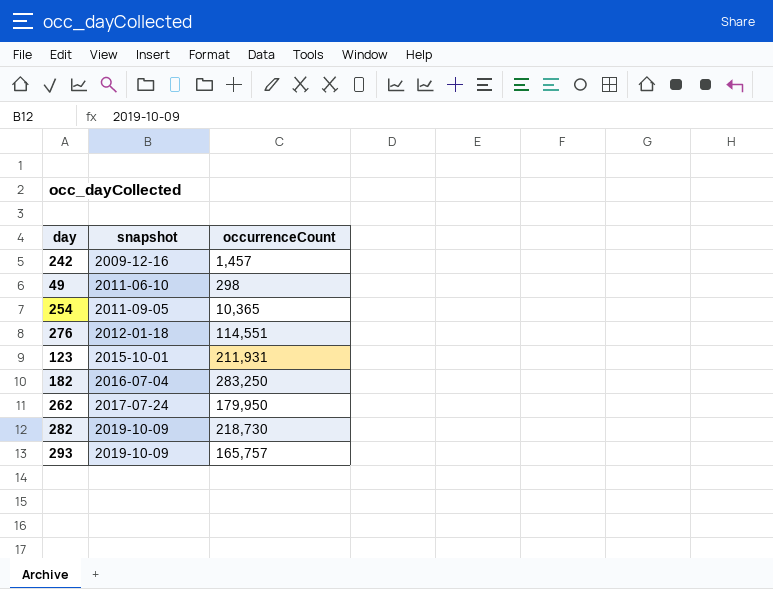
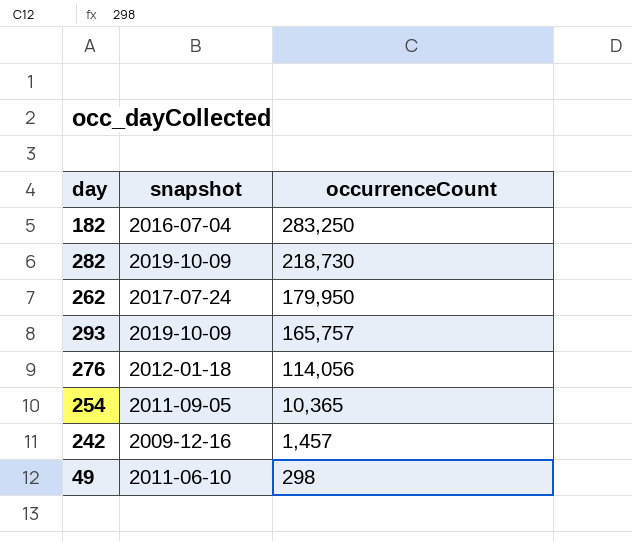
row order: snapshot ascending -> occurrenceCount descending
row 123: 2015-10-01 | 211,931 -> none
276 | occurrenceCount: 114,551 -> 114,056

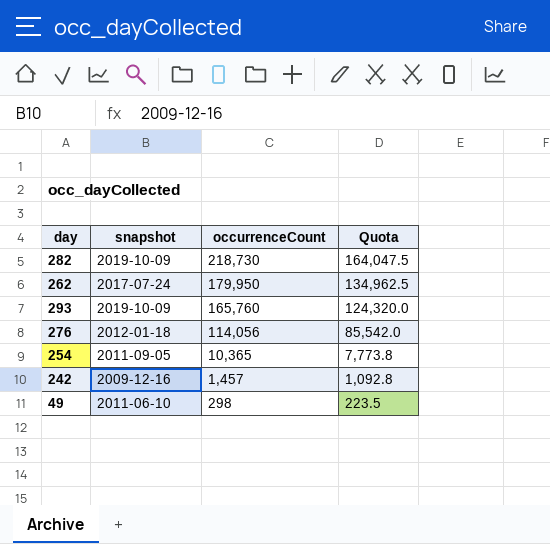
column Quota | formula: none -> [occurrenceCount] * 0.75
row 182: 2016-07-04 | 283,250 -> none
293 | occurrenceCount: 165,757 -> 165,760

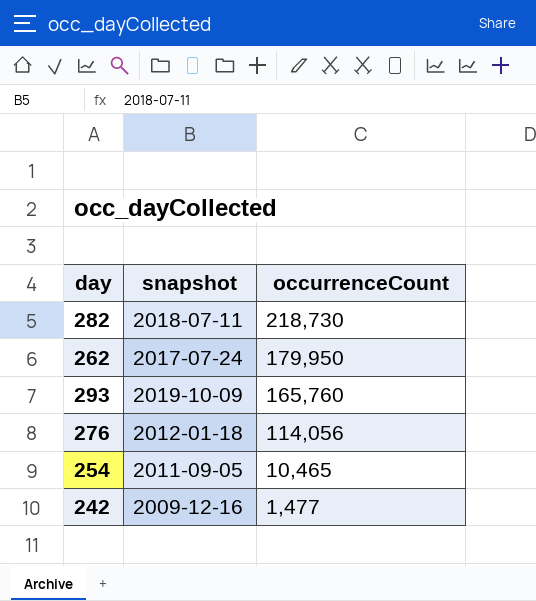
column Quota | formula: [occurrenceCount] * 0.75 -> none
row 49: 2011-06-10 | 298 | 223.5 -> none
282 | snapshot: 2019-10-09 -> 2018-07-11
254 | occurrenceCount: 10,365 -> 10,465
242 | occurrenceCount: 1,457 -> 1,477

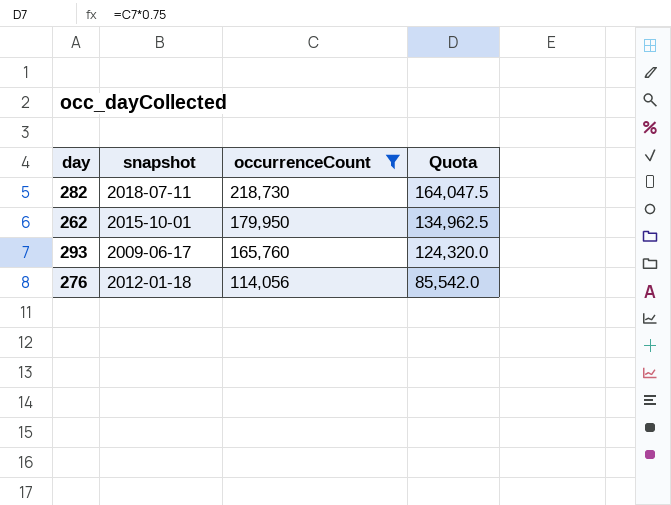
filter: none -> occurrenceCount >= 114,056
column Quota | formula: none -> [occurrenceCount] * 0.75
262 | snapshot: 2017-07-24 -> 2015-10-01
293 | snapshot: 2019-10-09 -> 2009-06-17

